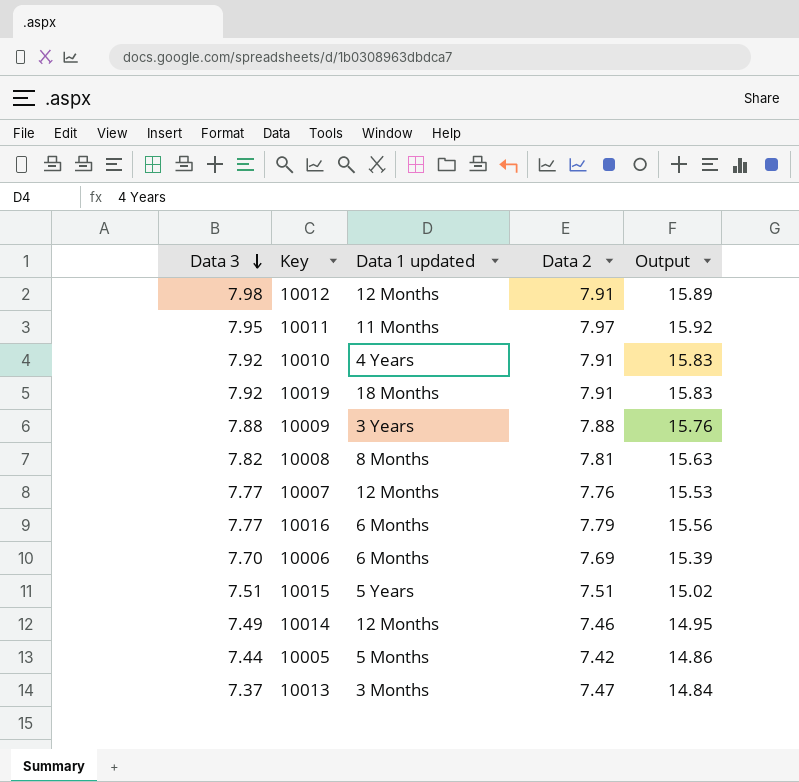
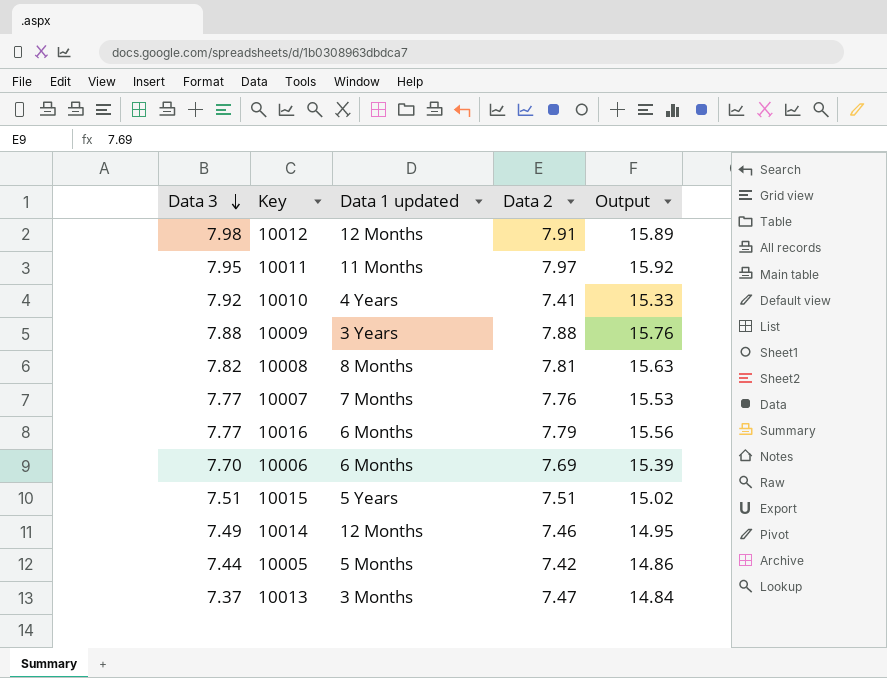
row 10019: 7.92 | 18 Months | 7.91 | 15.83 -> none
10010 | Data 2: 7.91 -> 7.41
10010 | Output: 15.83 -> 15.33
10007 | Data 1 updated: 12 Months -> 7 Months

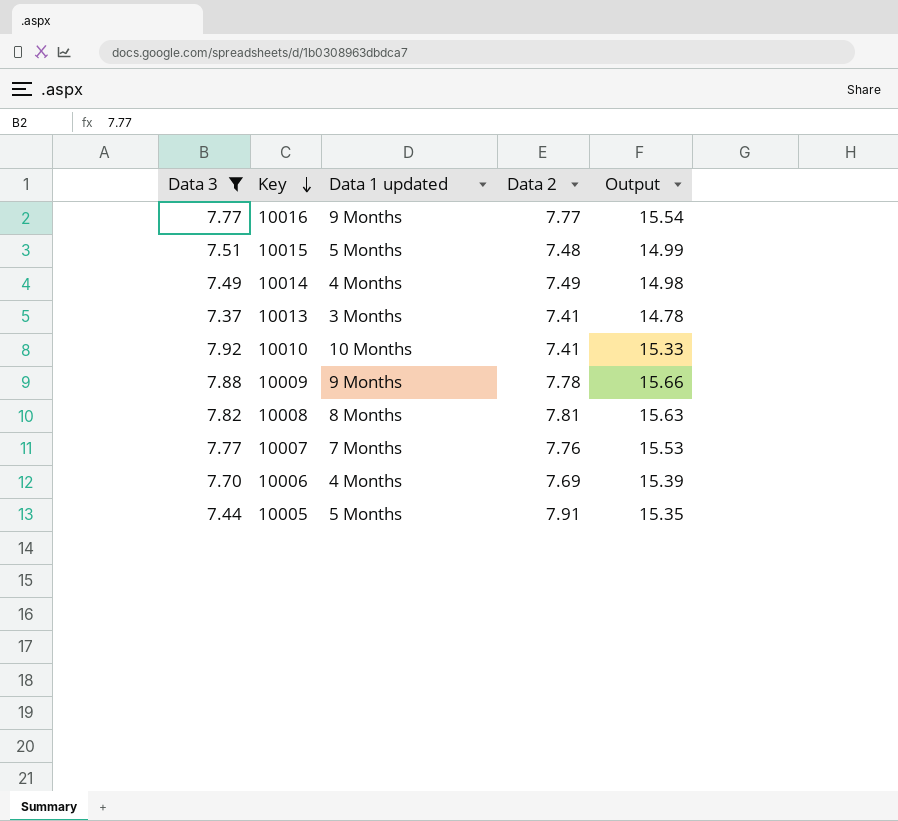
filter: none -> Data 3 <= 7.92
row order: Data 3 descending -> Key descending
10016 | Data 1 updated: 6 Months -> 9 Months
10016 | Data 2: 7.79 -> 7.77
10016 | Output: 15.56 -> 15.54
10015 | Data 1 updated: 5 Years -> 5 Months
10015 | Data 2: 7.51 -> 7.48
10015 | Output: 15.02 -> 14.99
10014 | Data 1 updated: 12 Months -> 4 Months
10014 | Data 2: 7.46 -> 7.49
10014 | Output: 14.95 -> 14.98
10013 | Data 2: 7.47 -> 7.41
10013 | Output: 14.84 -> 14.78
10010 | Data 1 updated: 4 Years -> 10 Months
10009 | Data 1 updated: 3 Years -> 9 Months
10009 | Data 2: 7.88 -> 7.78
10009 | Output: 15.76 -> 15.66
10006 | Data 1 updated: 6 Months -> 4 Months
10005 | Data 2: 7.42 -> 7.91
10005 | Output: 14.86 -> 15.35

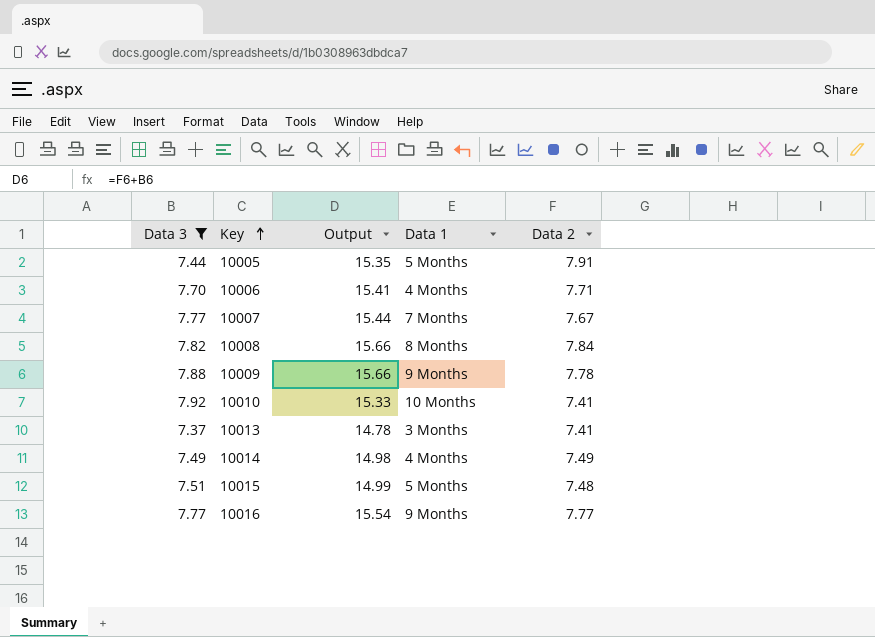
row order: Key descending -> Key ascending
column Output | position: 5 -> 3
column name: Data 1 updated -> Data 1
10006 | Output: 15.39 -> 15.41
10006 | Data 2: 7.69 -> 7.71
10007 | Output: 15.53 -> 15.44
10007 | Data 2: 7.76 -> 7.67
10008 | Output: 15.63 -> 15.66
10008 | Data 2: 7.81 -> 7.84

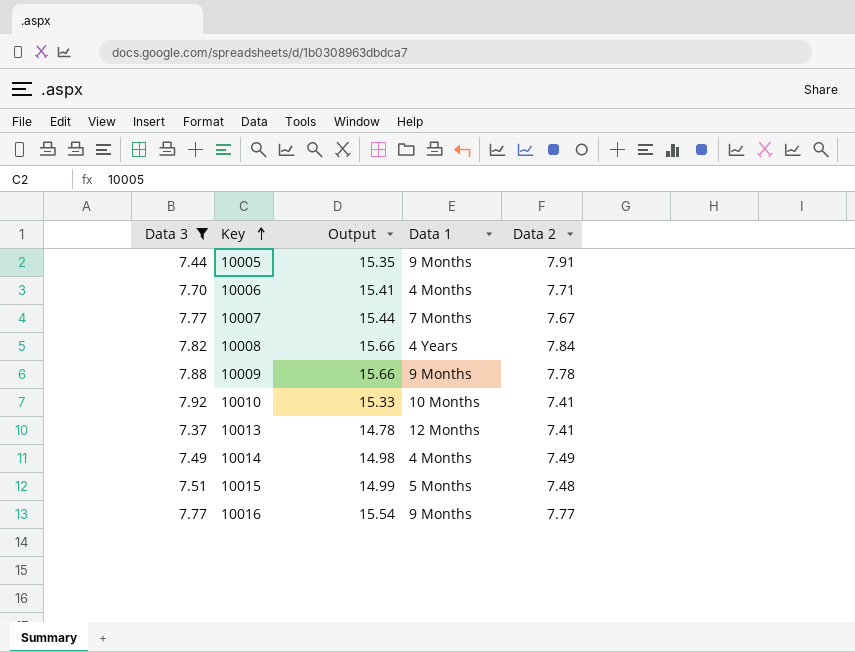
10005 | Data 1: 5 Months -> 9 Months
10008 | Data 1: 8 Months -> 4 Years
10013 | Data 1: 3 Months -> 12 Months

